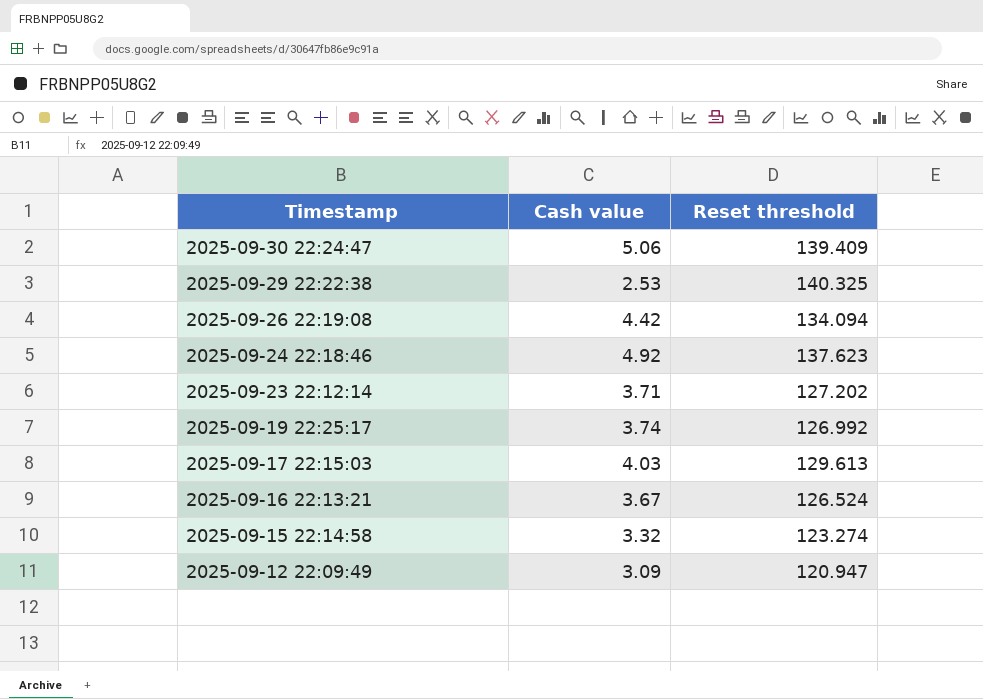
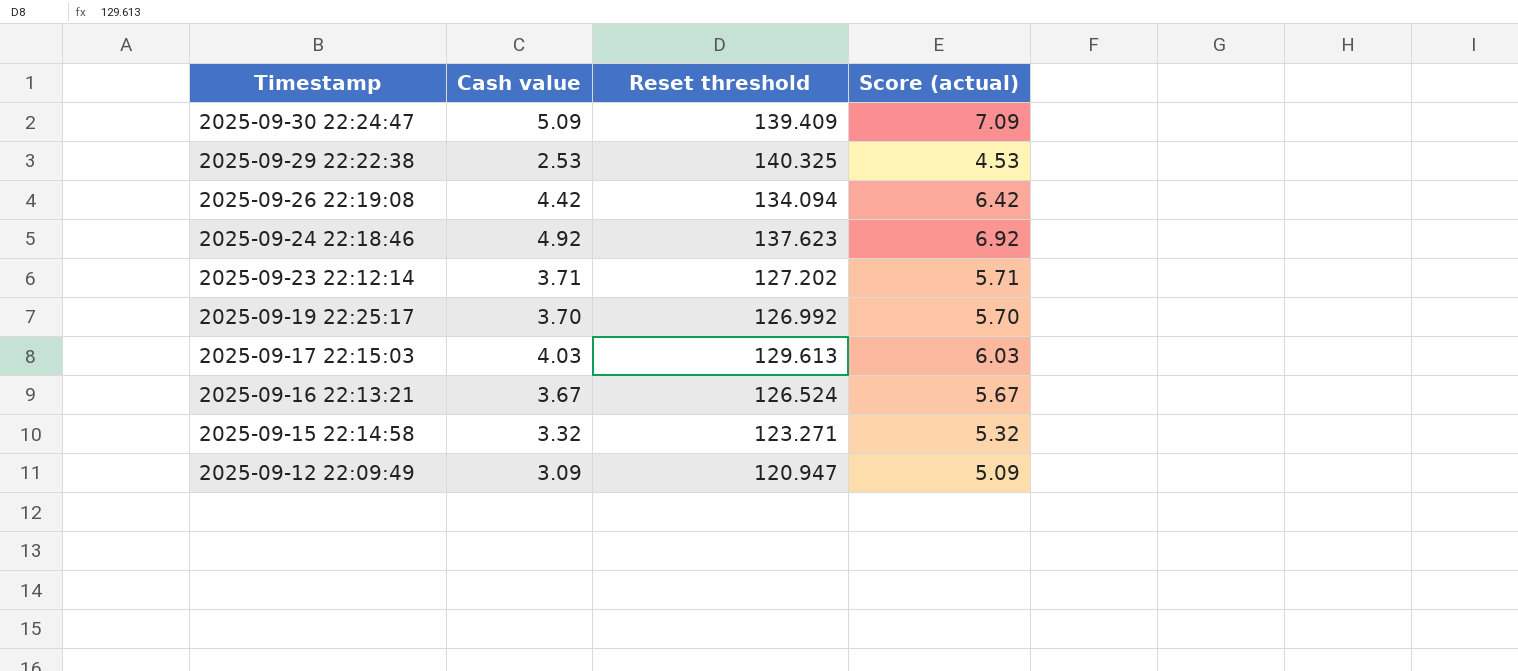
column Score (actual) | formula: none -> [Cash value] + 2
2025-09-30 22:24:47 | Cash value: 5.06 -> 5.09
2025-09-19 22:25:17 | Cash value: 3.74 -> 3.70
2025-09-15 22:14:58 | Reset threshold: 123.274 -> 123.271

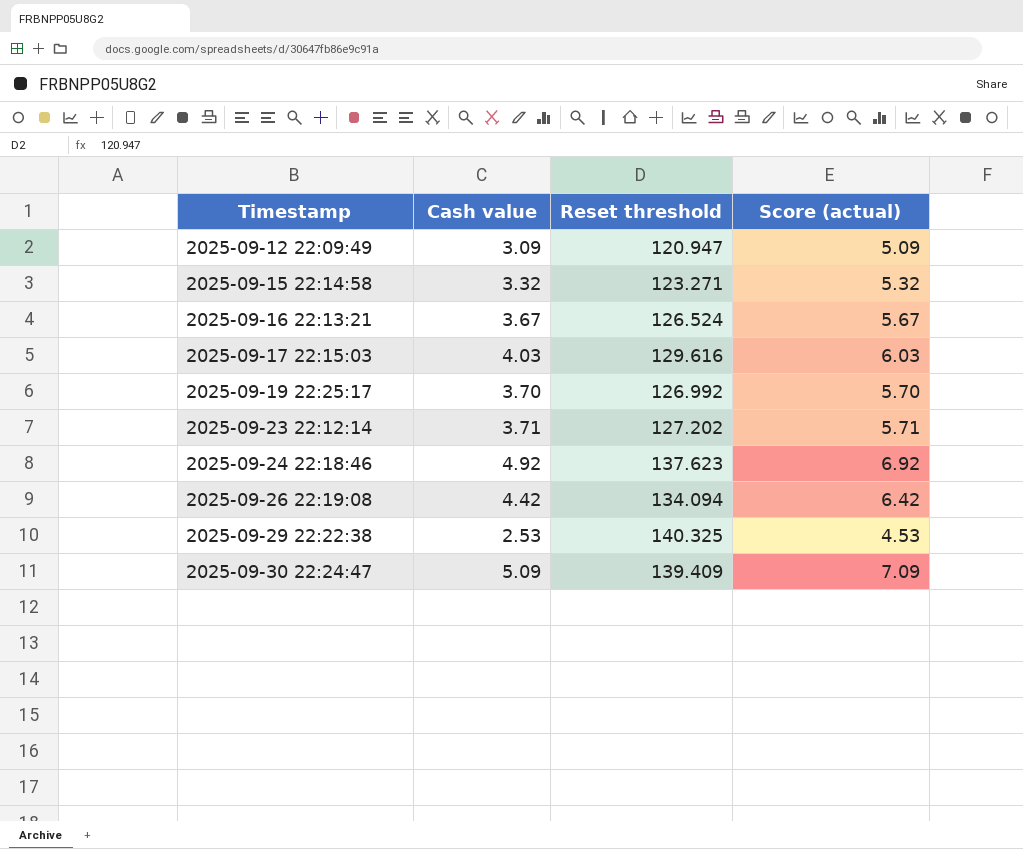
row order: Timestamp descending -> Timestamp ascending
2025-09-17 22:15:03 | Reset threshold: 129.613 -> 129.616

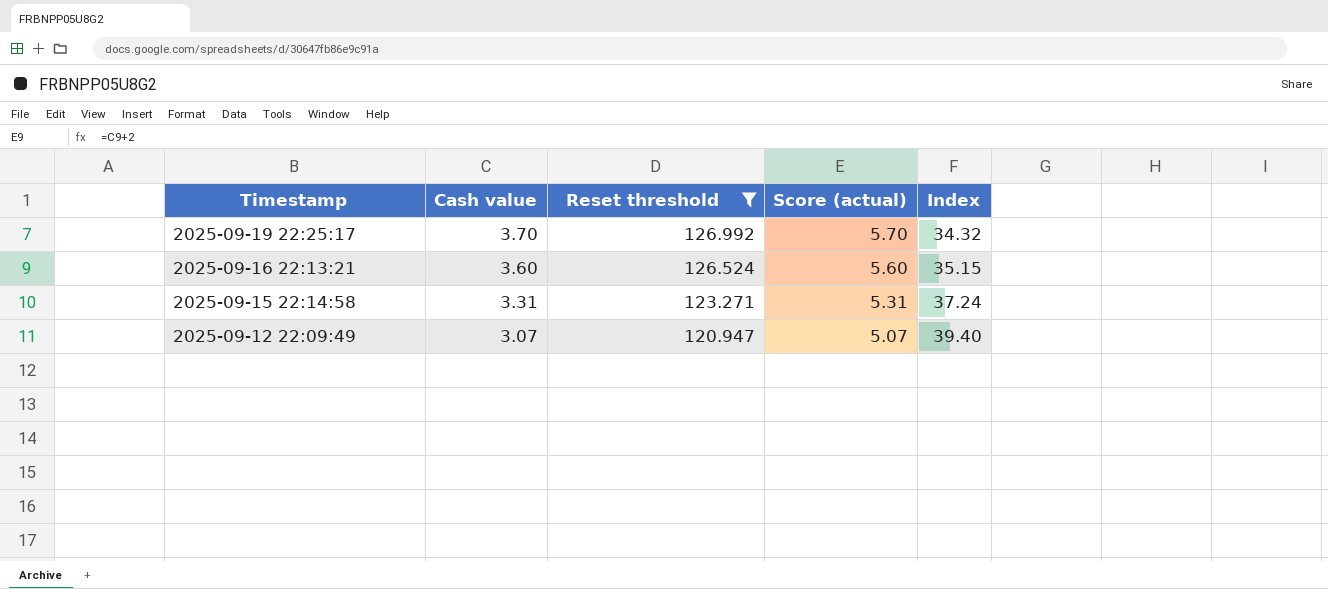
filter: none -> Reset threshold <= 126.992
row order: Timestamp ascending -> Timestamp descending
column Index | formula: none -> [Reset threshold] / [Cash value]
2025-09-16 22:13:21 | Cash value: 3.67 -> 3.60
2025-09-16 22:13:21 | Score (actual): 5.67 -> 5.60
2025-09-15 22:14:58 | Cash value: 3.32 -> 3.31
2025-09-15 22:14:58 | Score (actual): 5.32 -> 5.31
2025-09-12 22:09:49 | Cash value: 3.09 -> 3.07
2025-09-12 22:09:49 | Score (actual): 5.09 -> 5.07

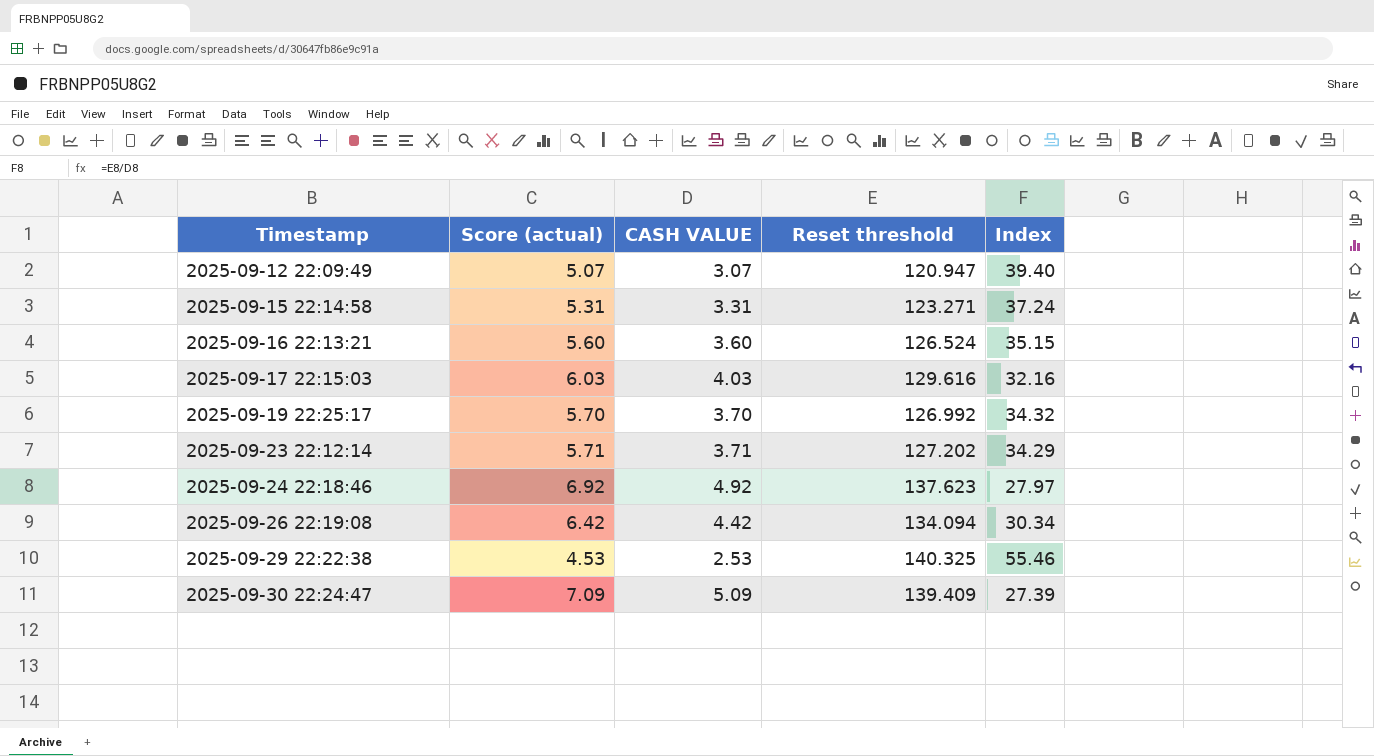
filter: Reset threshold <= 126.992 -> none
row order: Timestamp descending -> Timestamp ascending
column Score (actual) | position: 4 -> 2
column name: Cash value -> CASH VALUE

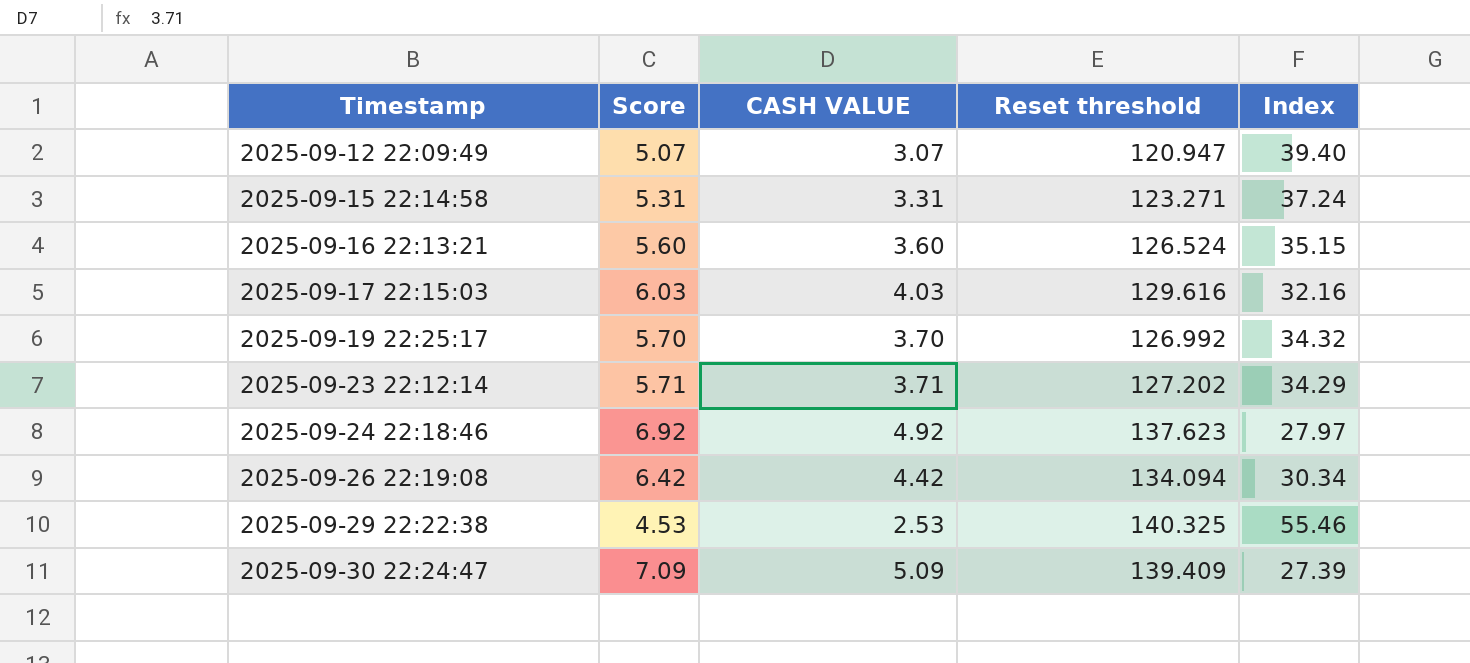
column name: Score (actual) -> Score

